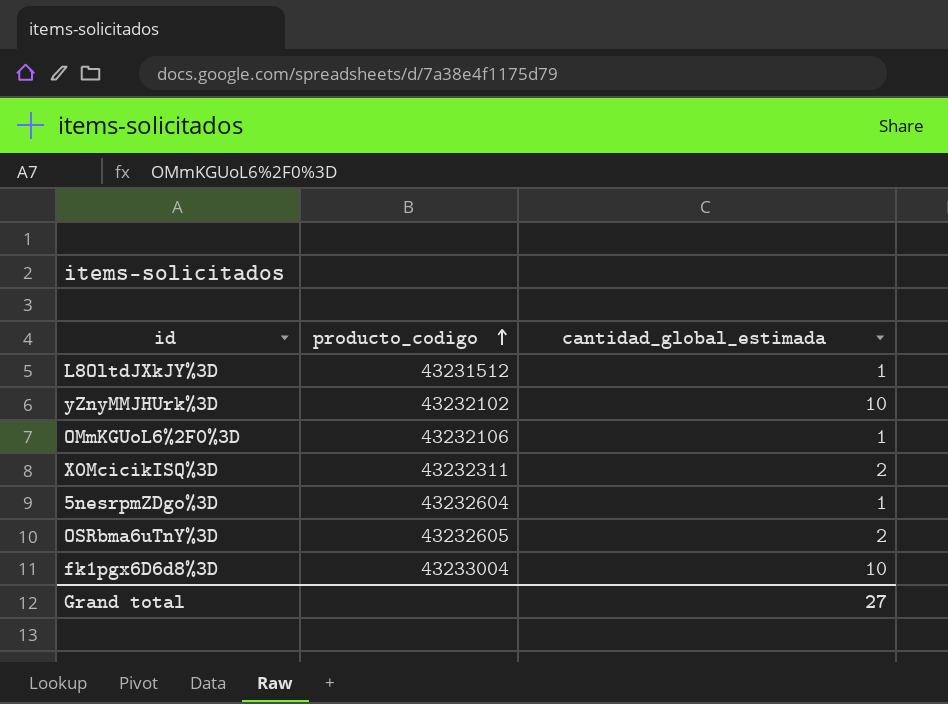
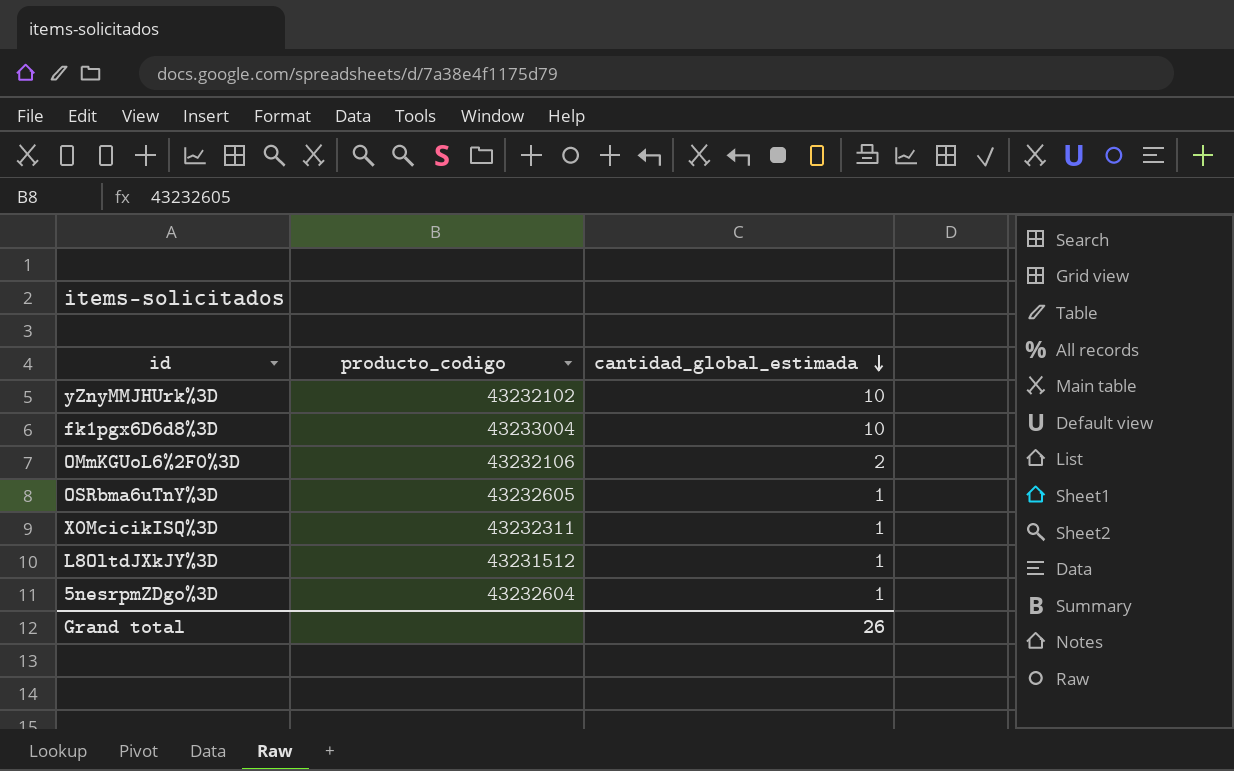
row order: producto_codigo ascending -> cantidad_global_estimada descending
OMmKGUoL6%2F0%3D | cantidad_global_estimada: 1 -> 2
OSRbma6uTnY%3D | cantidad_global_estimada: 2 -> 1
X0McicikISQ%3D | cantidad_global_estimada: 2 -> 1
Grand total | cantidad_global_estimada: 27 -> 26

